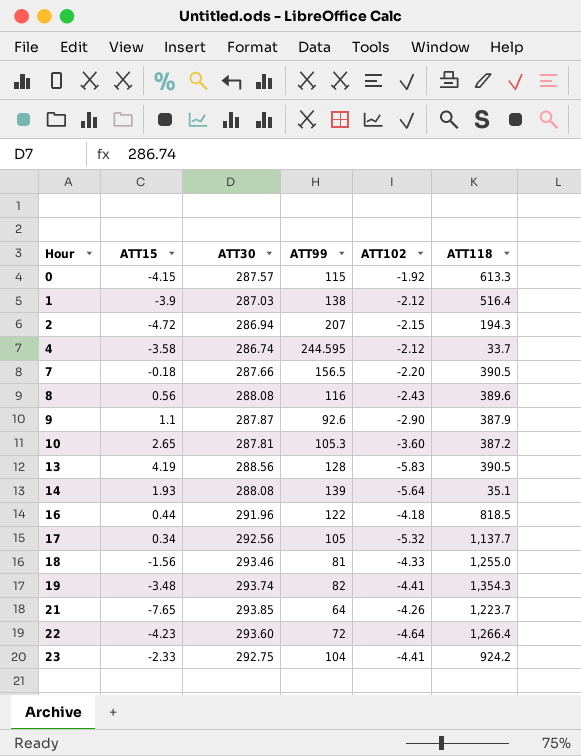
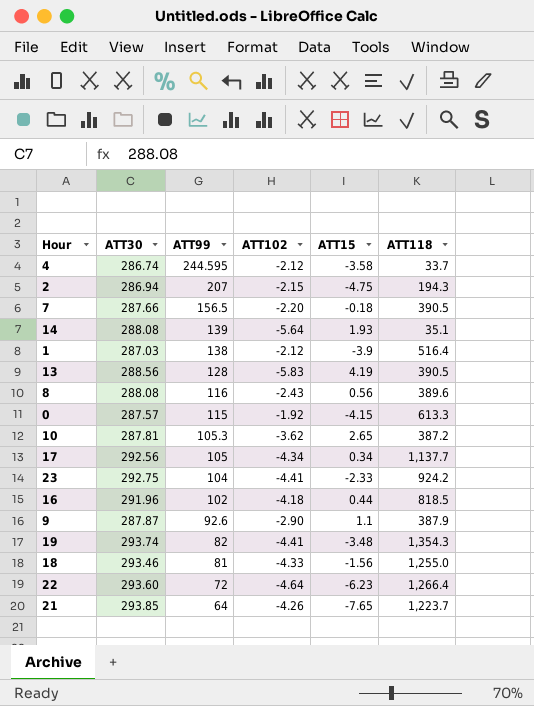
row order: Hour ascending -> ATT99 descending
column ATT15 | position: 2 -> 5
2 | ATT15: -4.72 -> -4.75
10 | ATT102: -3.60 -> -3.62
17 | ATT102: -5.32 -> -4.34
16 | ATT99: 122 -> 102
22 | ATT15: -4.23 -> -6.23

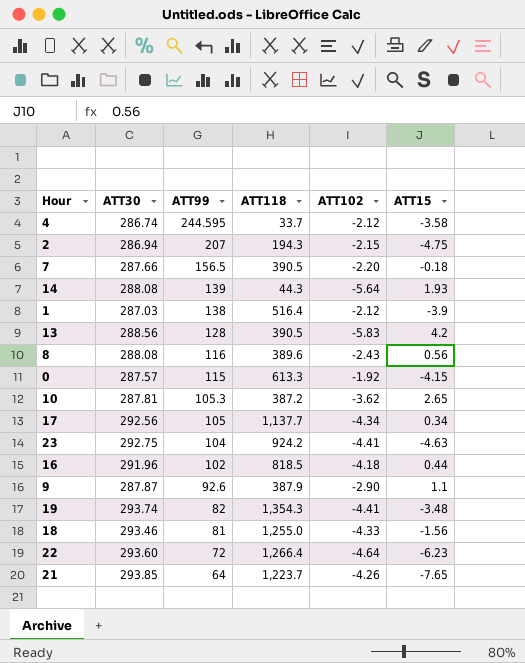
column ATT118 | position: 6 -> 4
14 | ATT118: 35.1 -> 44.3
13 | ATT15: 4.19 -> 4.2
23 | ATT15: -2.33 -> -4.63

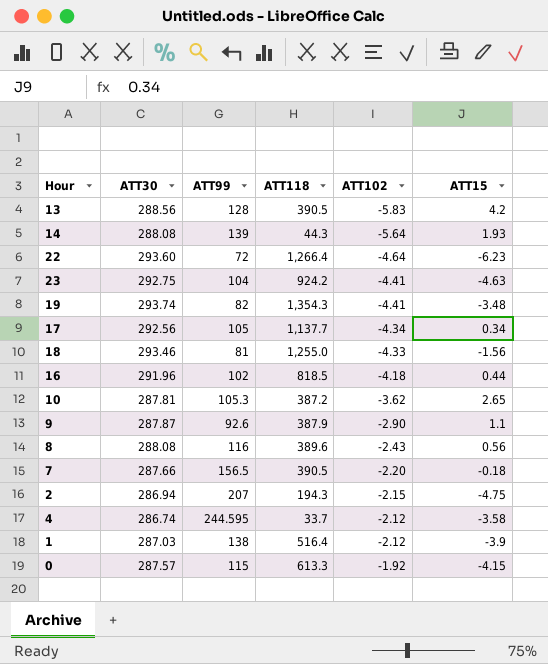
row order: ATT99 descending -> ATT102 ascending
row 21: 293.85 | 64 | 1,223.7 | -4.26 | -7.65 -> none

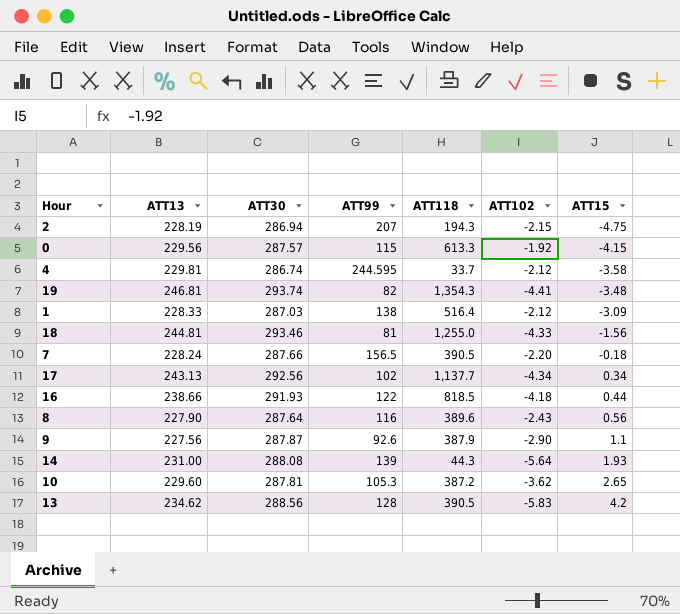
row order: ATT102 ascending -> ATT15 ascending
column ATT13 | position: none -> 2
row 22: 293.60 | 72 | 1,266.4 | -4.64 | -6.23 -> none
row 23: 292.75 | 104 | 924.2 | -4.41 | -4.63 -> none
1 | ATT15: -3.9 -> -3.09
17 | ATT99: 105 -> 102
16 | ATT30: 291.96 -> 291.93
16 | ATT99: 102 -> 122
8 | ATT30: 288.08 -> 287.64

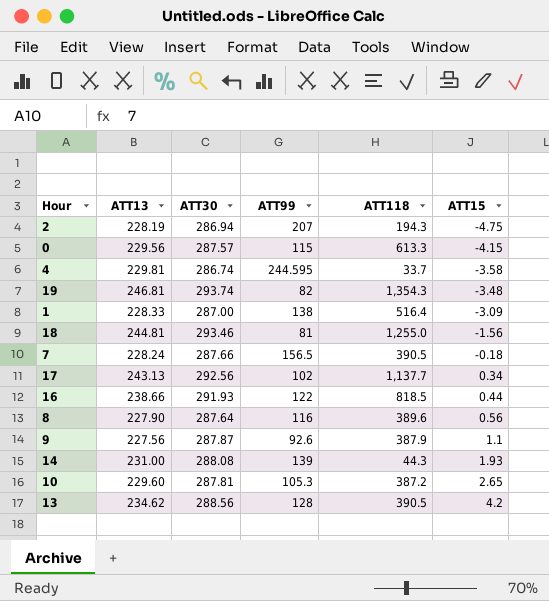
column ATT102 | position: 6 -> none
1 | ATT30: 287.03 -> 287.00

